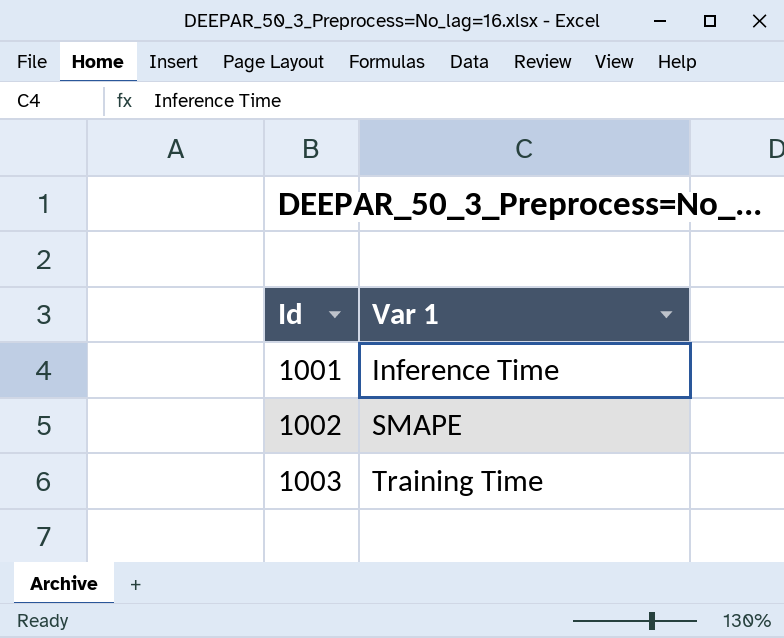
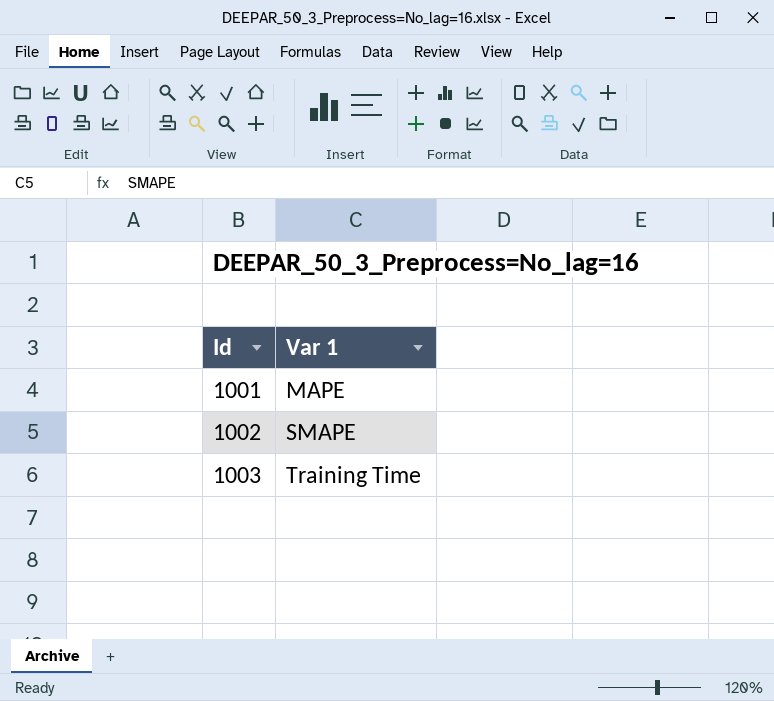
1001 | Var 1: Inference Time -> MAPE

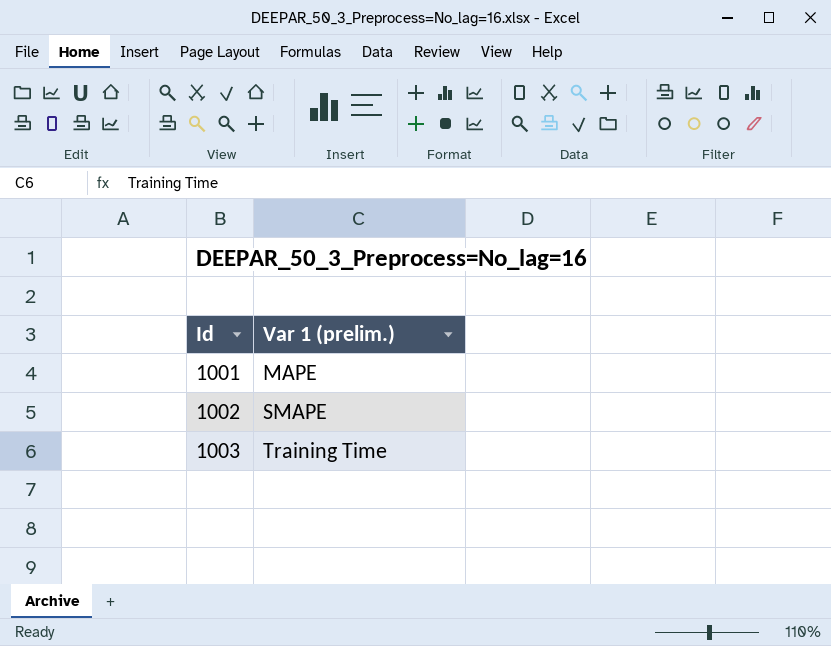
column name: Var 1 -> Var 1 (prelim.)

